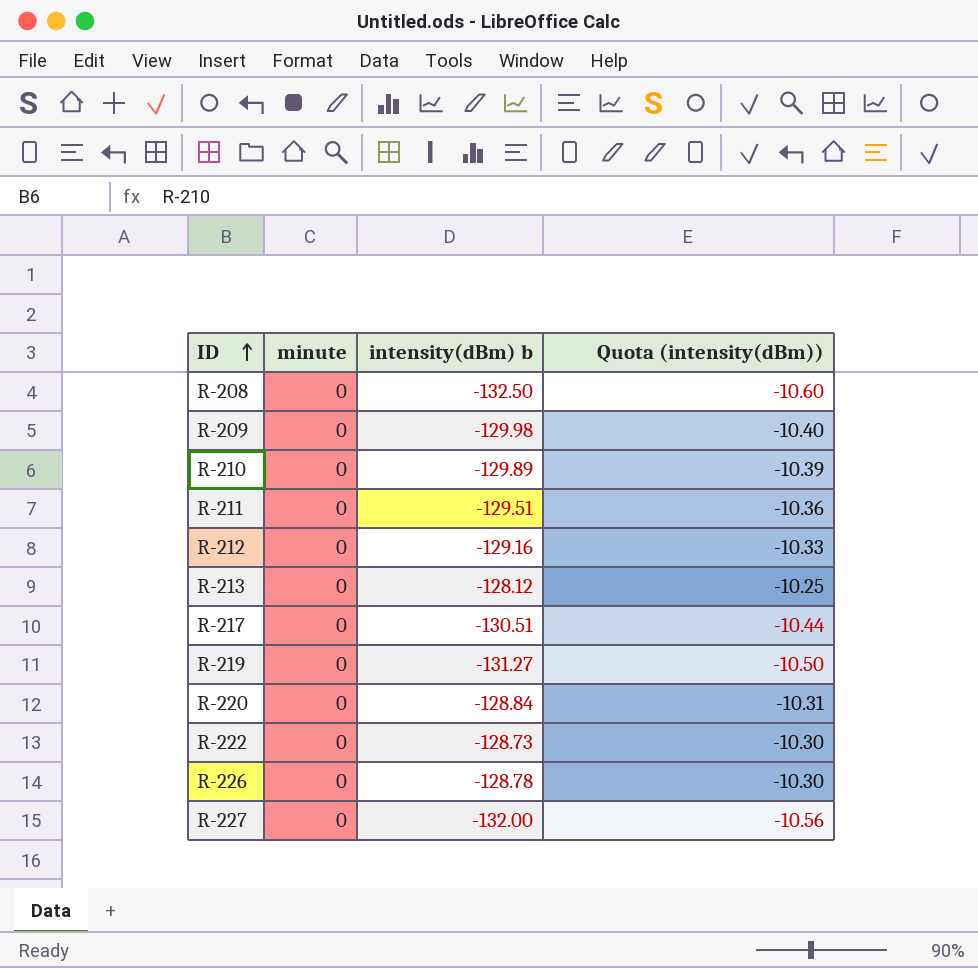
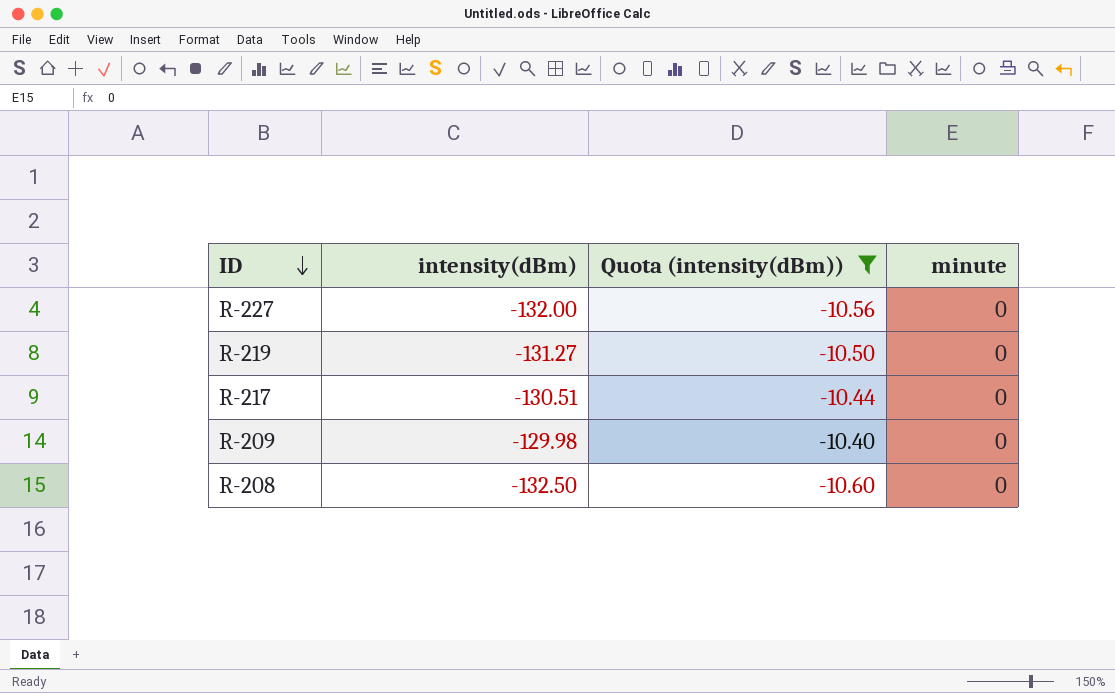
filter: none -> Quota (intensity(dBm)) <= -10.40
row order: ID ascending -> ID descending
column name: intensity(dBm) b -> intensity(dBm)
column minute | position: 2 -> 4

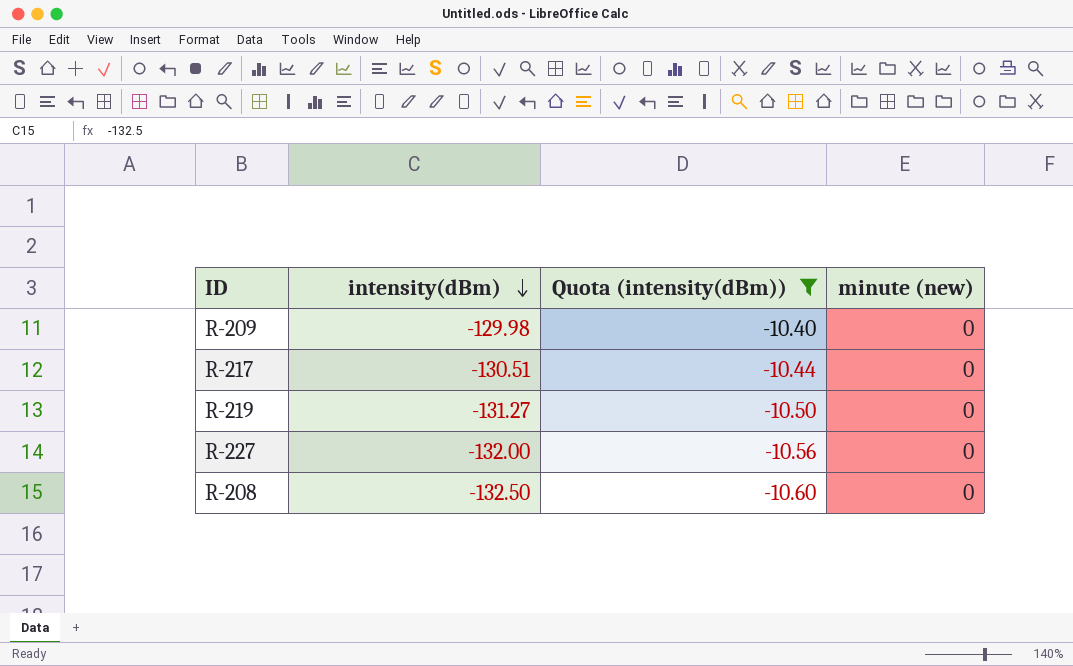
row order: ID descending -> intensity(dBm) descending
column name: minute -> minute (new)

